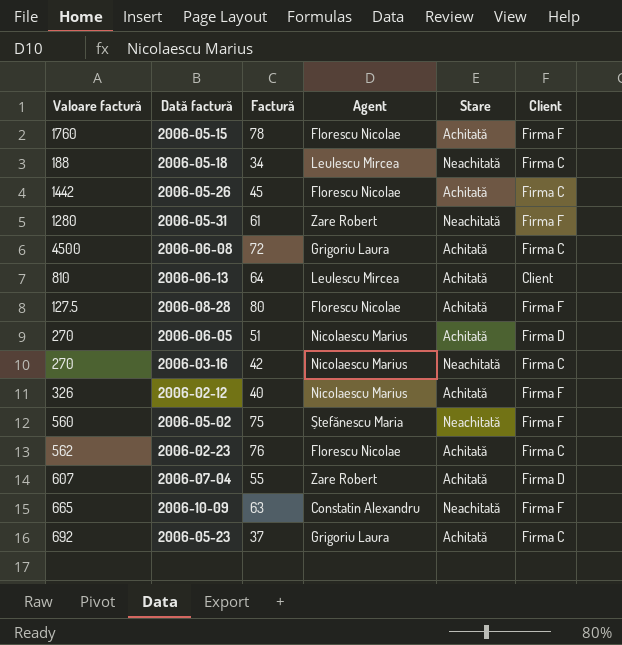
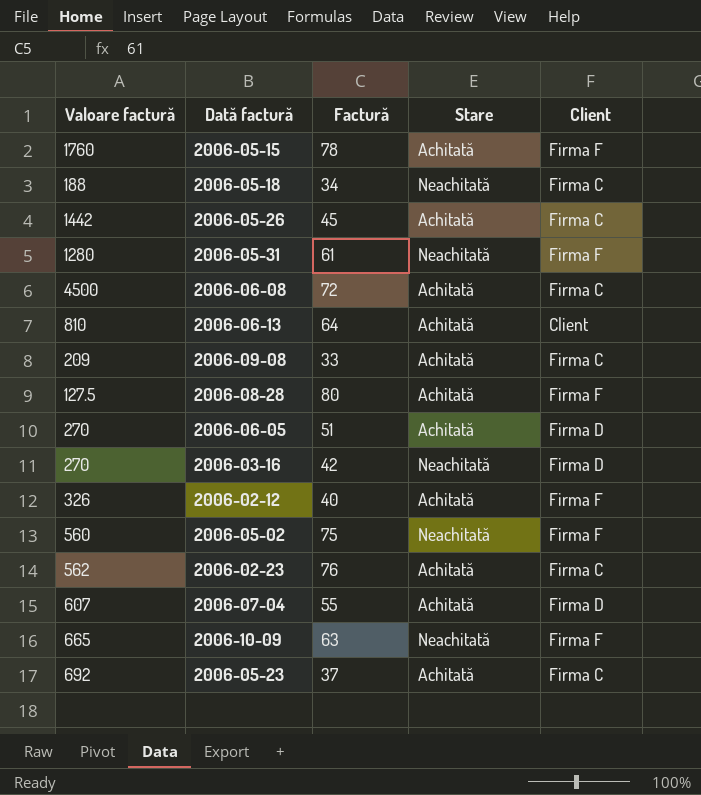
column Agent | position: 4 -> none
row 2006-09-08: none -> 209 | 33 | Achitată | Firma C
2006-03-16 | Client: Firma C -> Firma D

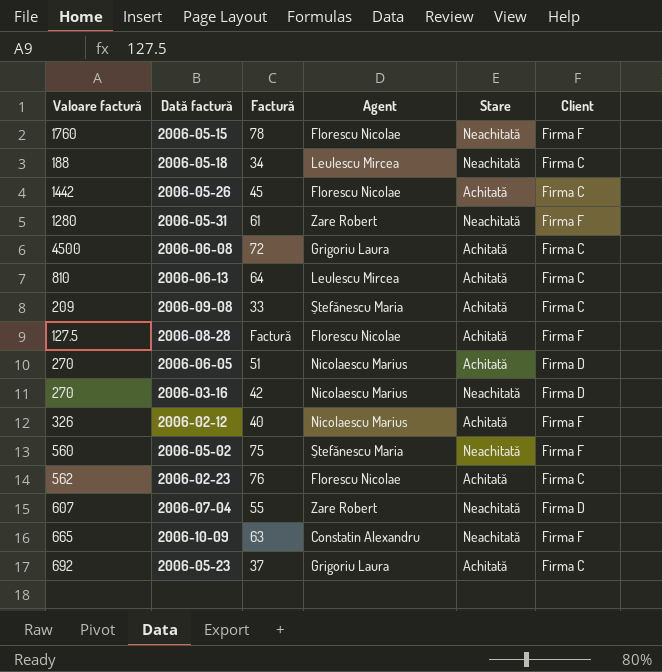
column Agent | position: none -> 4
2006-05-15 | Stare: Achitată -> Neachitată
2006-06-13 | Client: Client -> Firma C
2006-08-28 | Factură: 80 -> Factură
2006-07-04 | Stare: Achitată -> Neachitată

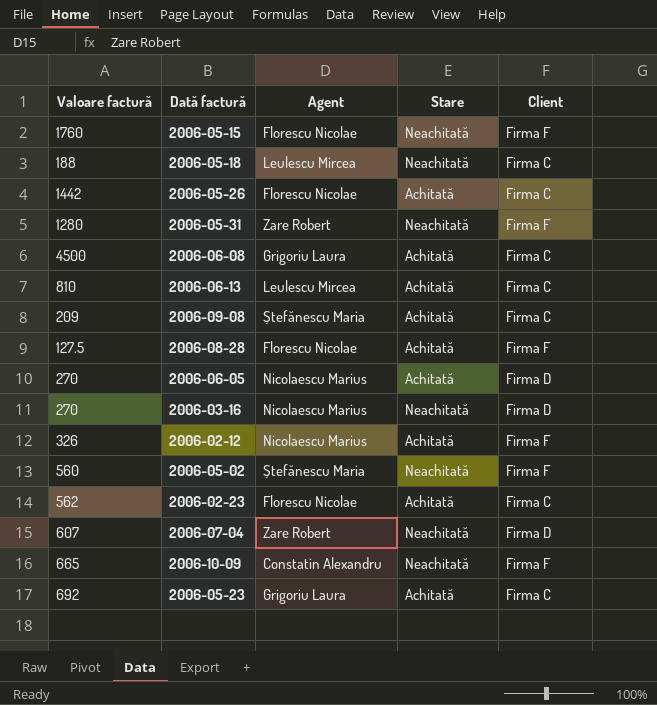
column Factură | position: 3 -> none

